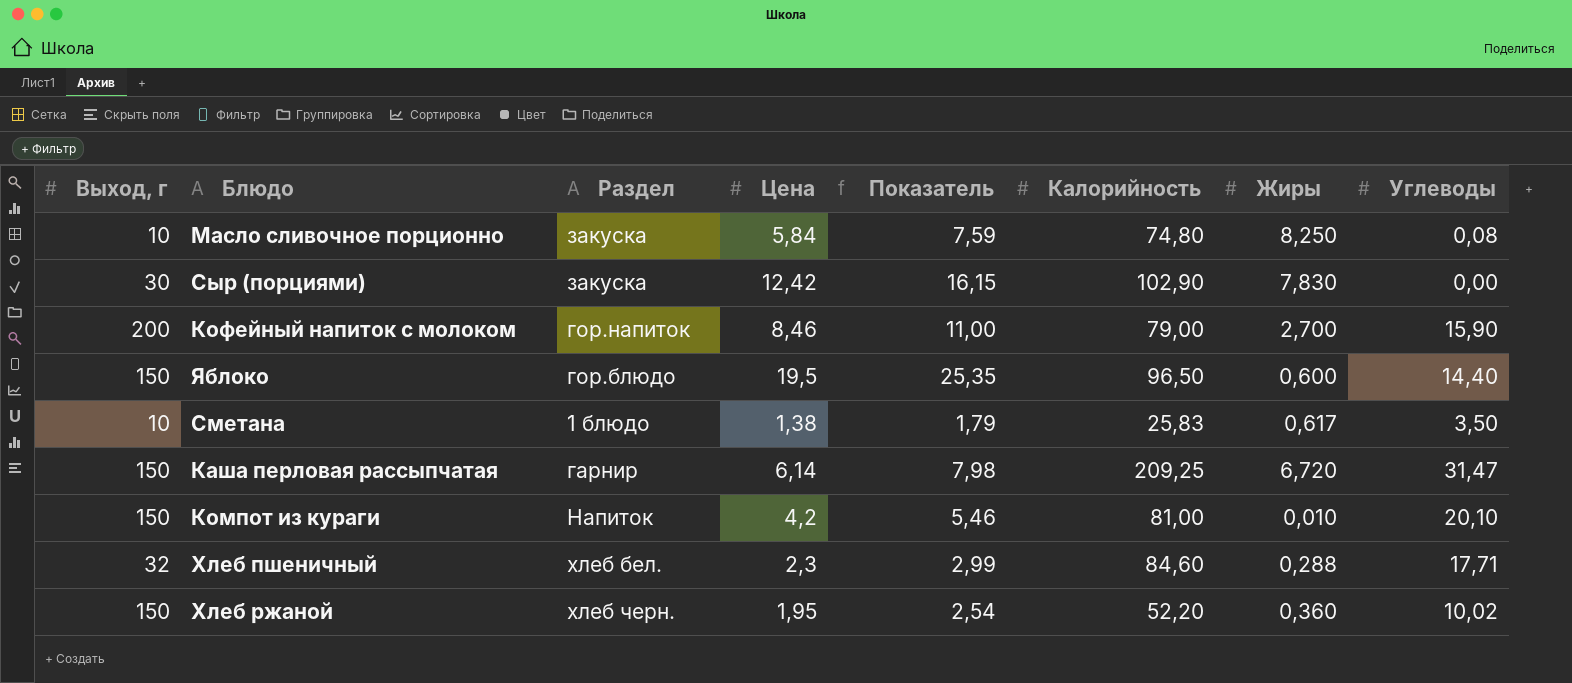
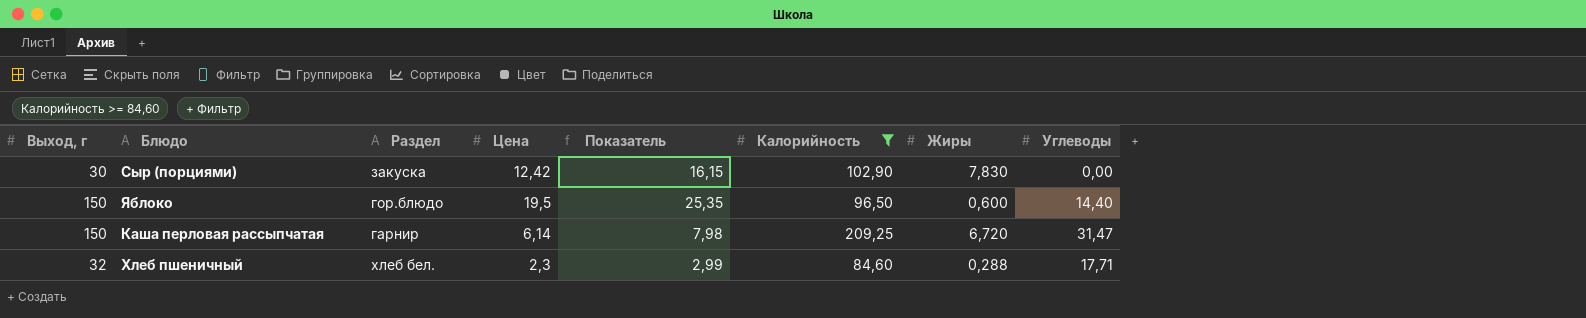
filter: none -> Калорийность >= 84,60

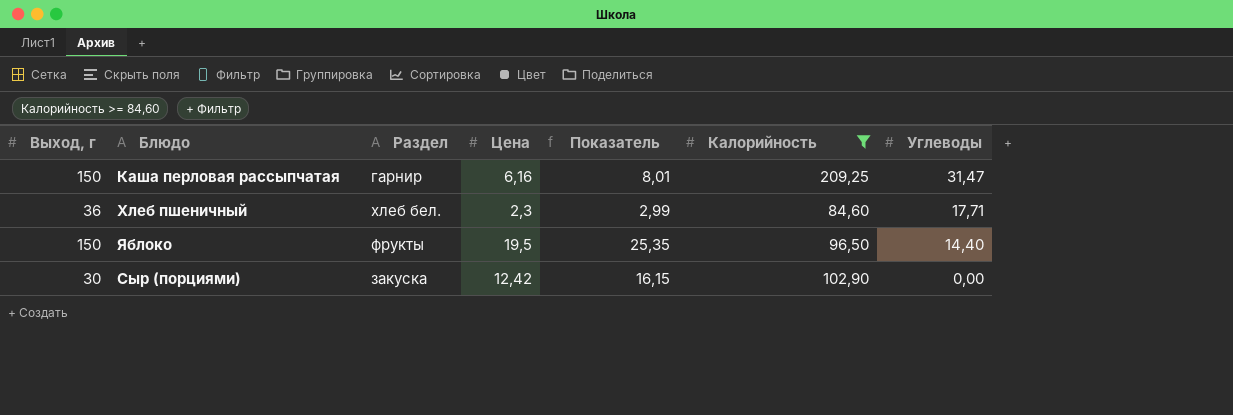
row order: none -> Углеводы descending
column Жиры | position: 7 -> none
Каша перловая рассыпчатая | Цена: 6,14 -> 6,16
Каша перловая рассыпчатая | Показатель: 7,98 -> 8,01
Хлеб пшеничный | Выход, г: 32 -> 36
Яблоко | Раздел: гор.блюдо -> фрукты

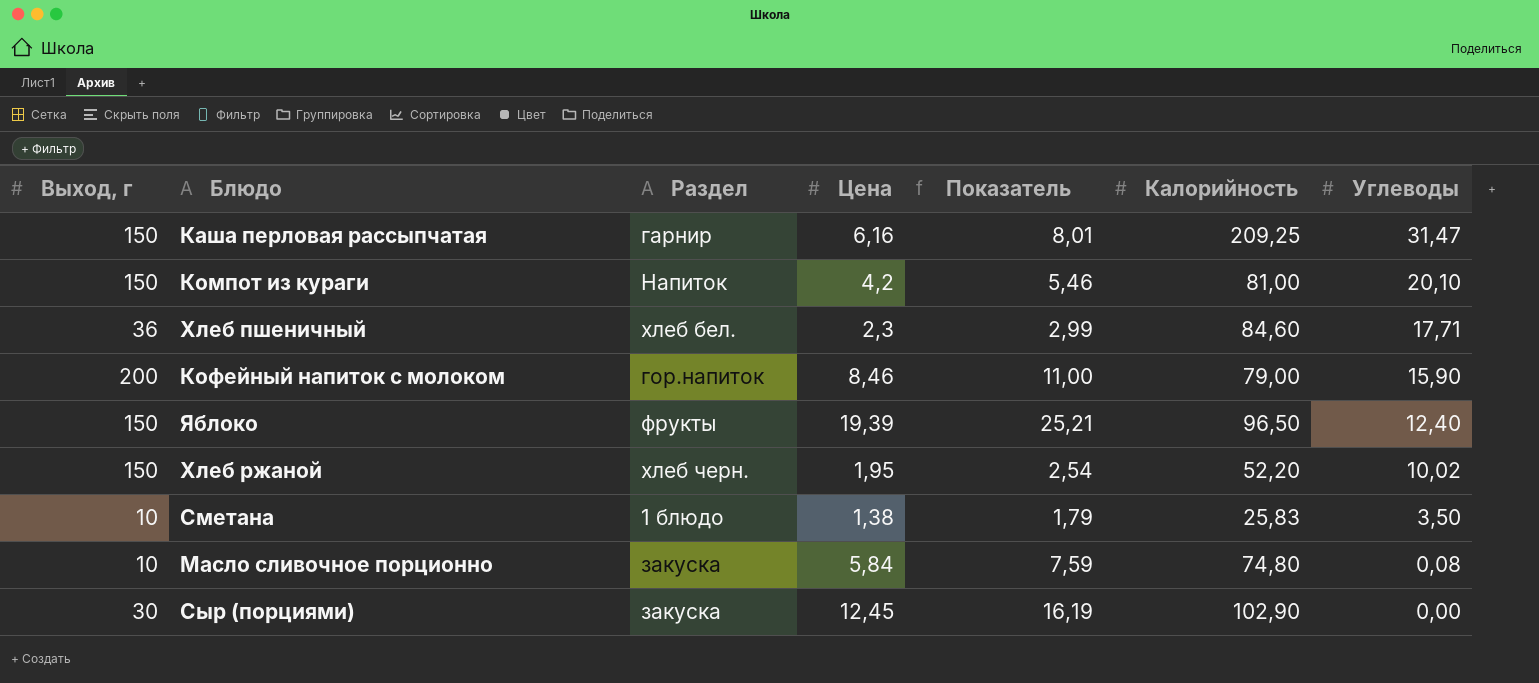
filter: Калорийность >= 84,60 -> none
Яблоко | Цена: 19,5 -> 19,39
Яблоко | Показатель: 25,35 -> 25,21
Яблоко | Углеводы: 14,40 -> 12,40
Сыр (порциями) | Цена: 12,42 -> 12,45
Сыр (порциями) | Показатель: 16,15 -> 16,19

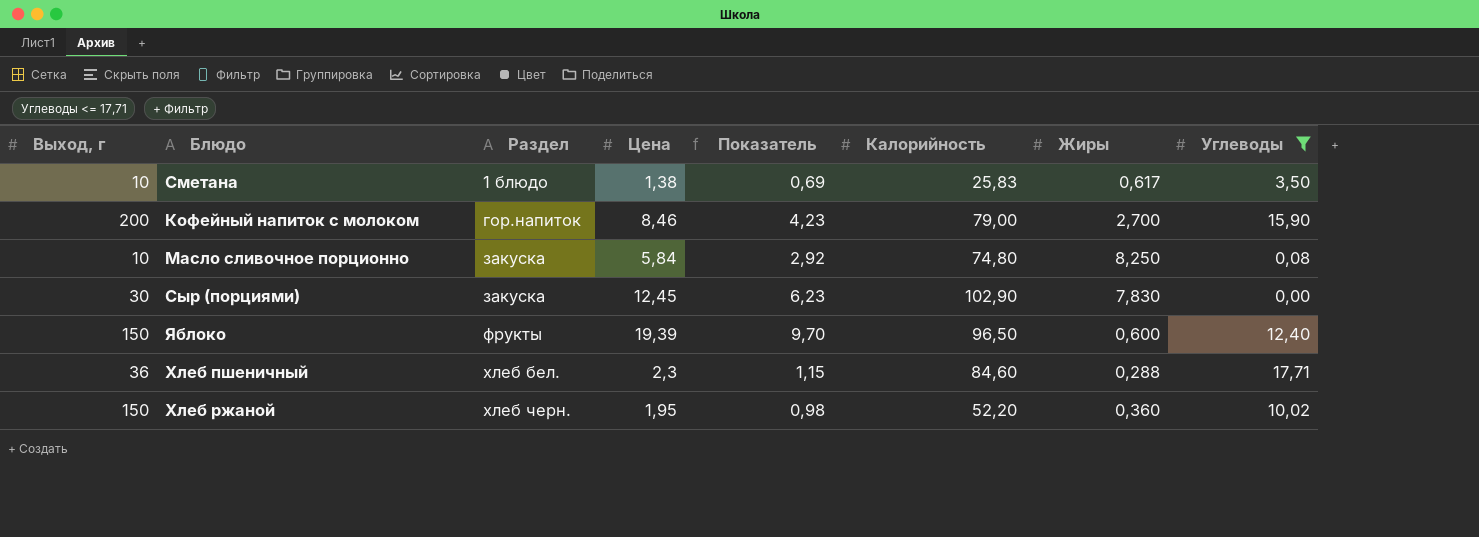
filter: none -> Углеводы <= 17,71
row order: Углеводы descending -> Раздел ascending
column Показатель | formula: [Цена] * 1,3 -> [Цена] * 0,5
column Жиры | position: none -> 7

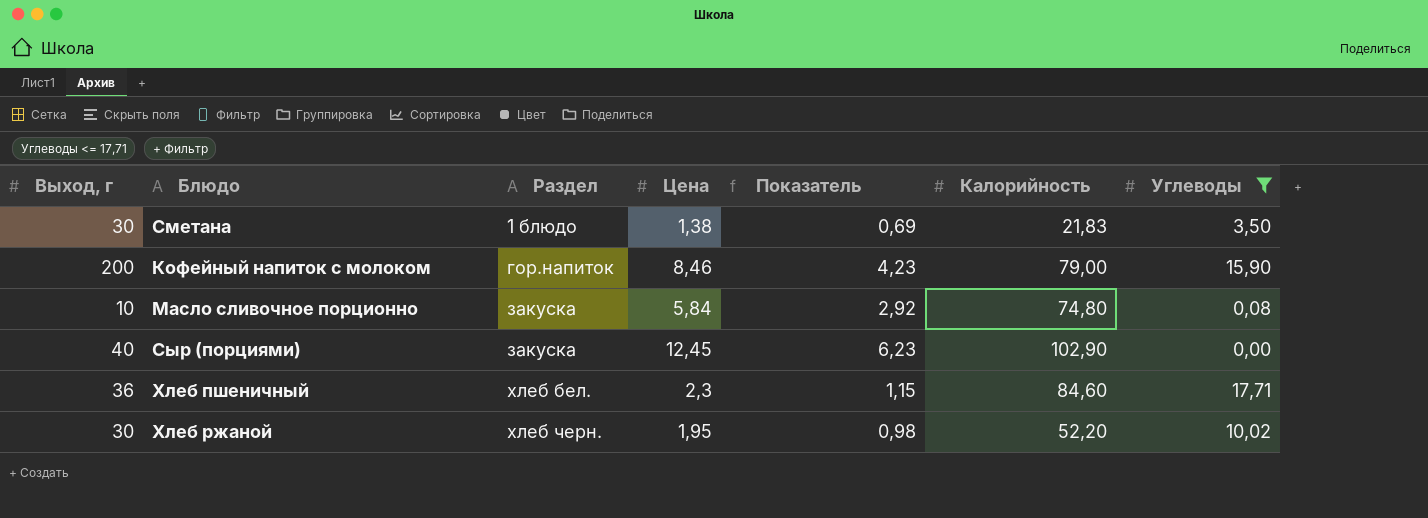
column Жиры | position: 7 -> none
row Яблоко: 150 | фрукты | 19,39 | 9,70 | 96,50 | 0,600 | 12,40 -> none
Сметана | Выход, г: 10 -> 30
Сметана | Калорийность: 25,83 -> 21,83
Сыр (порциями) | Выход, г: 30 -> 40
Хлеб ржаной | Выход, г: 150 -> 30

